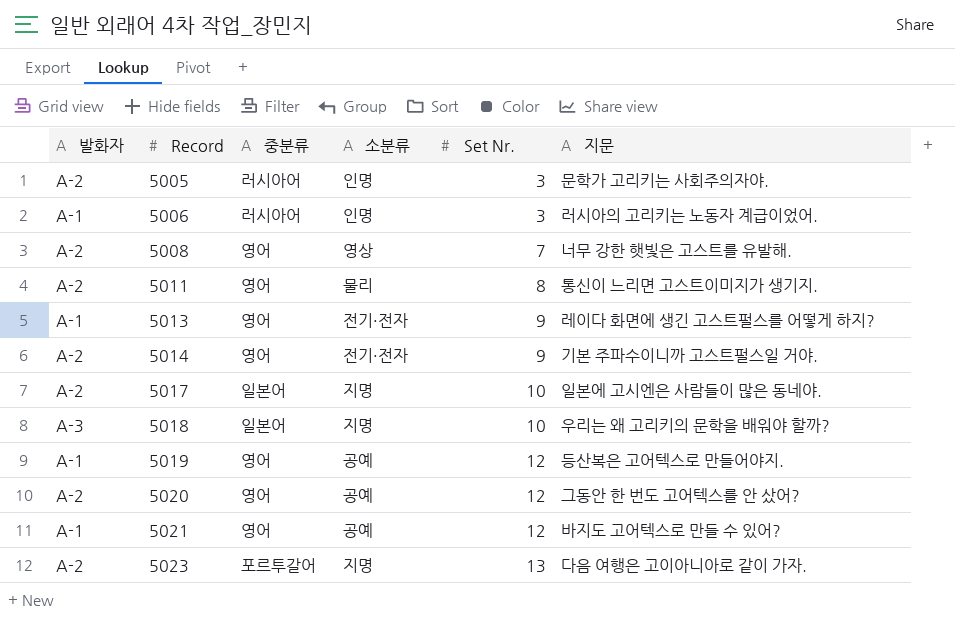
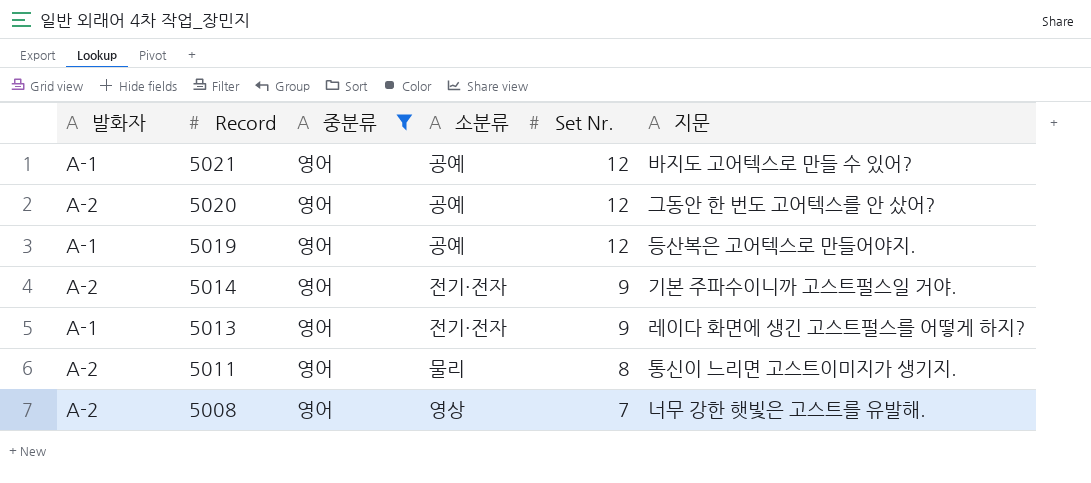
filter: none -> 중분류 = 영어
row order: Record ascending -> Record descending

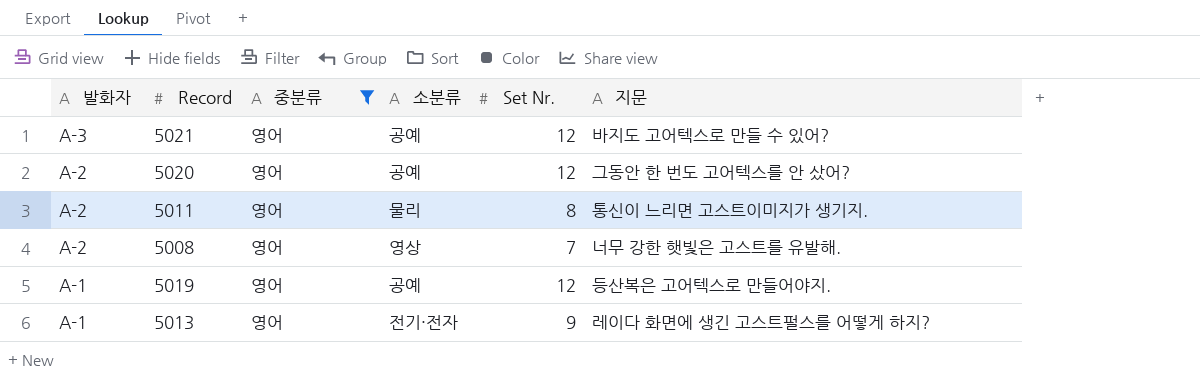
row order: Record descending -> 발화자 descending
row 5014: A-2 | 영어 | 전기·전자 | 9 | 기본 주파수이니까 고스트펄스일 거야. -> none
5021 | 발화자: A-1 -> A-3

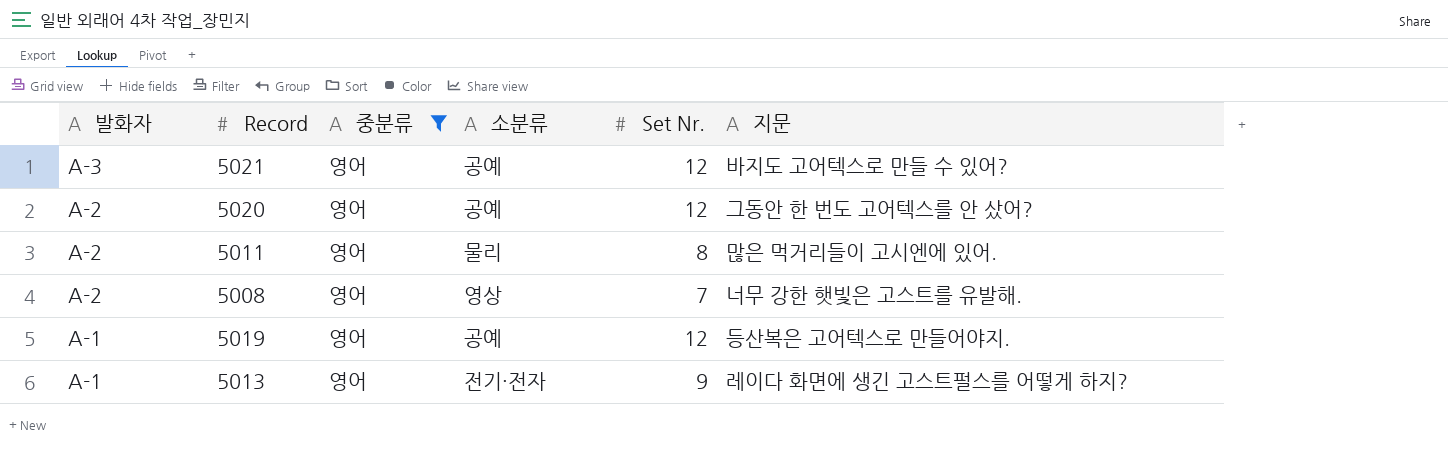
5011 | 지문: 통신이 느리면 고스트이미지가 생기지. -> 많은 먹거리들이 고시엔에 있어.

